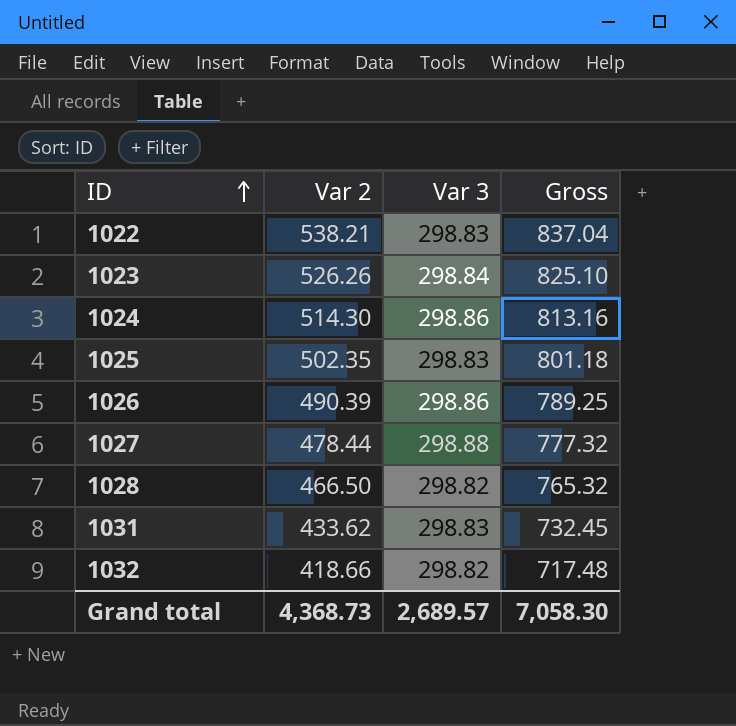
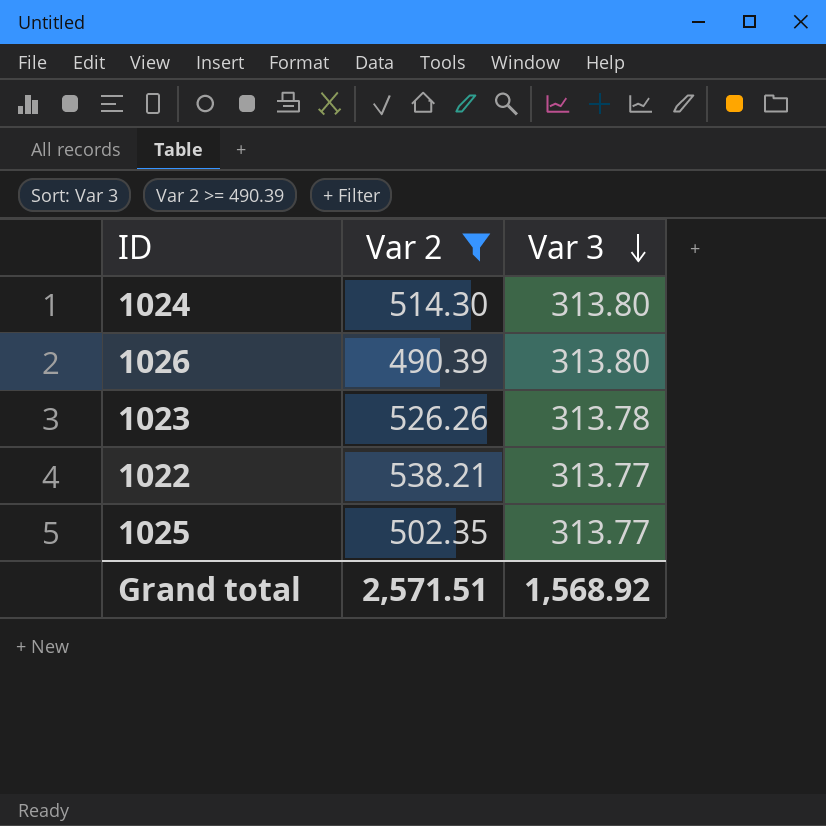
filter: none -> Var 2 >= 490.39
row order: ID ascending -> Var 3 descending
column Gross | formula: [Var 2] + [Var 3] -> none
1024 | Var 3: 298.86 -> 313.80
1026 | Var 3: 298.86 -> 313.80
1023 | Var 3: 298.84 -> 313.78
1022 | Var 3: 298.83 -> 313.77
1025 | Var 3: 298.83 -> 313.77
Grand total | Var 2: 4,368.73 -> 2,571.51
Grand total | Var 3: 2,689.57 -> 1,568.92

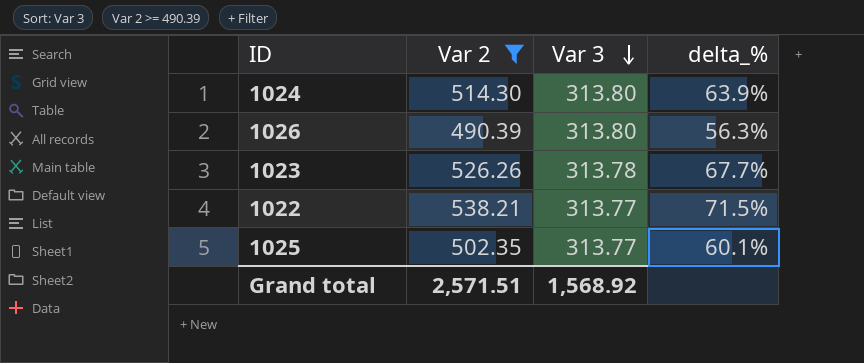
column delta_% | formula: none -> ([Var 2] - [Var 3]) / [Var 3]

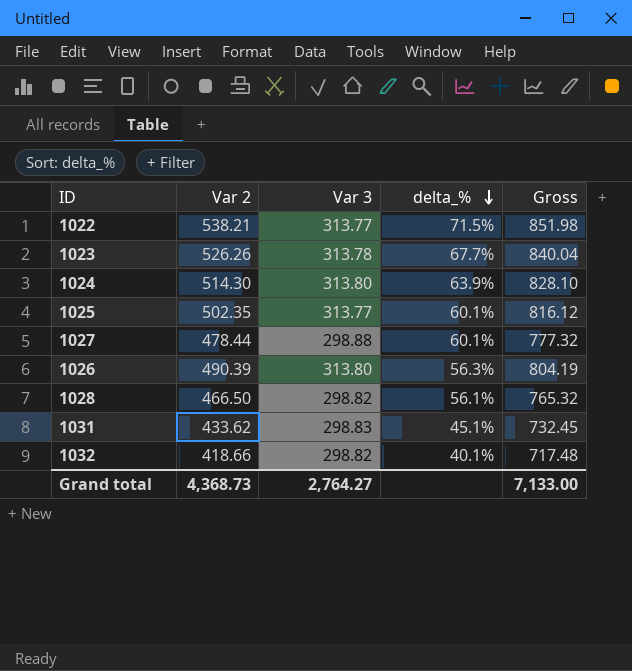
filter: Var 2 >= 490.39 -> none
row order: Var 3 descending -> delta_% descending
column Gross | formula: none -> [Var 2] + [Var 3]
Grand total | Var 2: 2,571.51 -> 4,368.73
Grand total | Var 3: 1,568.92 -> 2,764.27

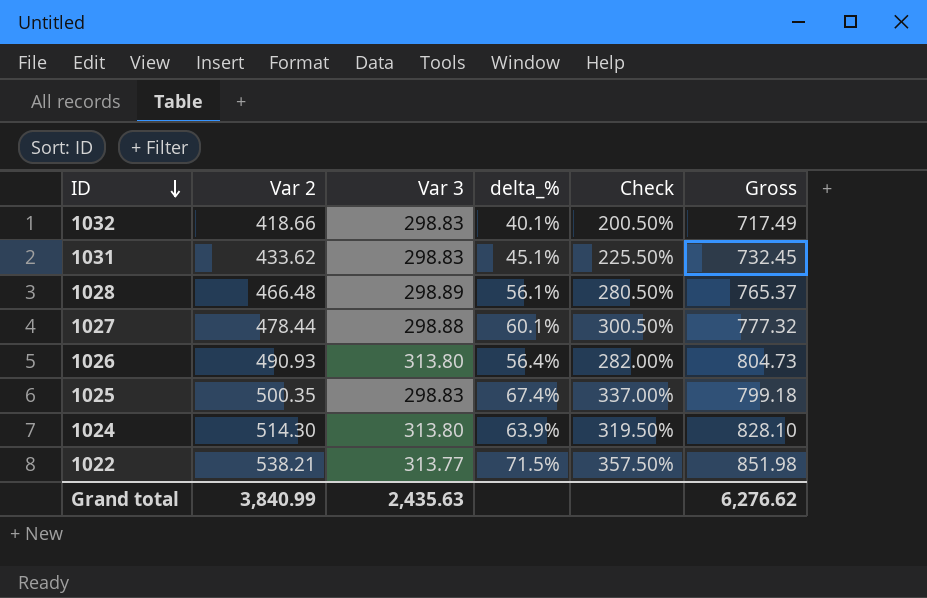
row order: delta_% descending -> ID descending
column Check | formula: none -> [delta_%] * 5
row 1023: 526.26 | 313.78 | 67.7% | 840.04 -> none
1032 | Var 3: 298.82 -> 298.83
1032 | Gross: 717.48 -> 717.49
1028 | Var 2: 466.50 -> 466.48
1028 | Var 3: 298.82 -> 298.89
1028 | Gross: 765.32 -> 765.37
1026 | Var 2: 490.39 -> 490.93
1026 | delta_%: 56.3% -> 56.4%
1026 | Gross: 804.19 -> 804.73
1025 | Var 2: 502.35 -> 500.35
1025 | Var 3: 313.77 -> 298.83
1025 | delta_%: 60.1% -> 67.4%
1025 | Gross: 816.12 -> 799.18
Grand total | Var 2: 4,368.73 -> 3,840.99
Grand total | Var 3: 2,764.27 -> 2,435.63
Grand total | Gross: 7,133.00 -> 6,276.62

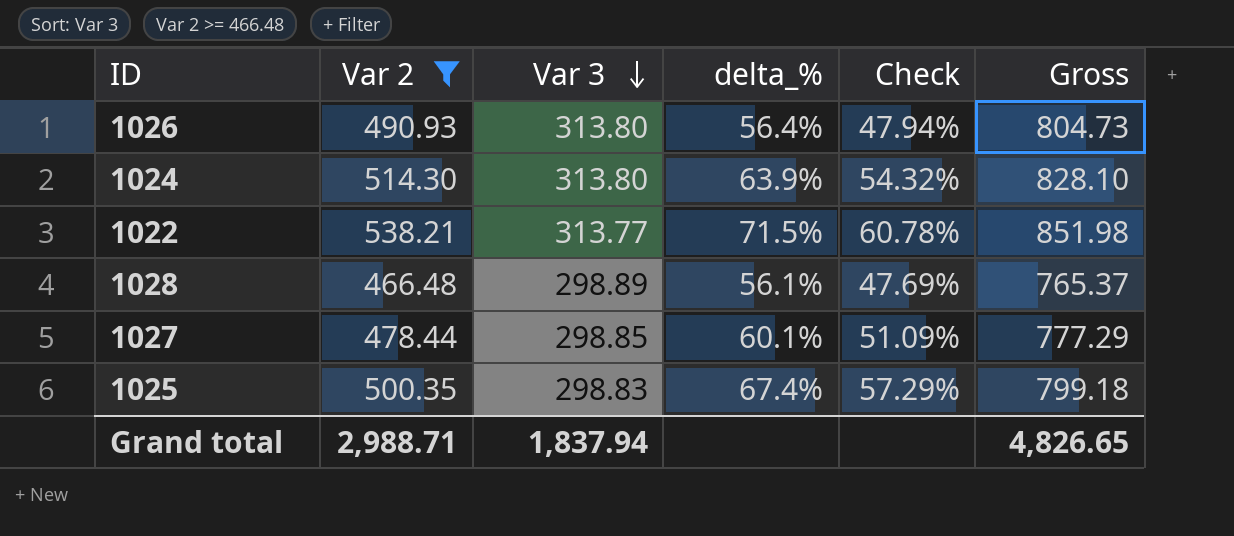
filter: none -> Var 2 >= 466.48
row order: ID descending -> Var 3 descending
column Check | formula: [delta_%] * 5 -> [delta_%] * 0.85
1027 | Var 3: 298.88 -> 298.85
1027 | Gross: 777.32 -> 777.29
Grand total | Var 2: 3,840.99 -> 2,988.71
Grand total | Var 3: 2,435.63 -> 1,837.94
Grand total | Gross: 6,276.62 -> 4,826.65

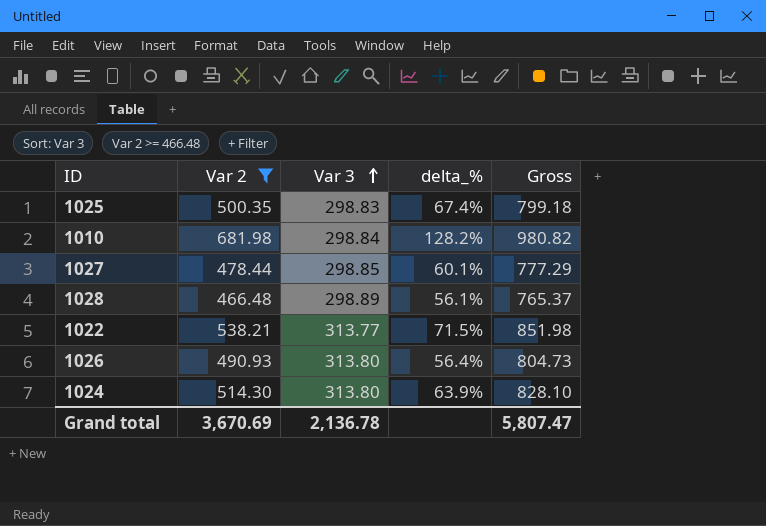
row order: Var 3 descending -> Var 3 ascending
column Check | formula: [delta_%] * 0.85 -> none
row 1010: none -> 681.98 | 298.84 | 128.2% | 980.82
Grand total | Var 2: 2,988.71 -> 3,670.69
Grand total | Var 3: 1,837.94 -> 2,136.78
Grand total | Gross: 4,826.65 -> 5,807.47

